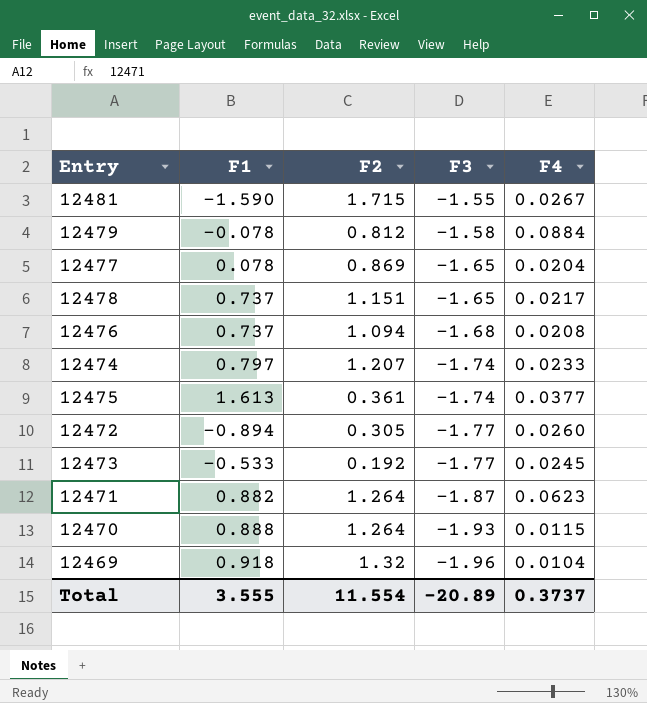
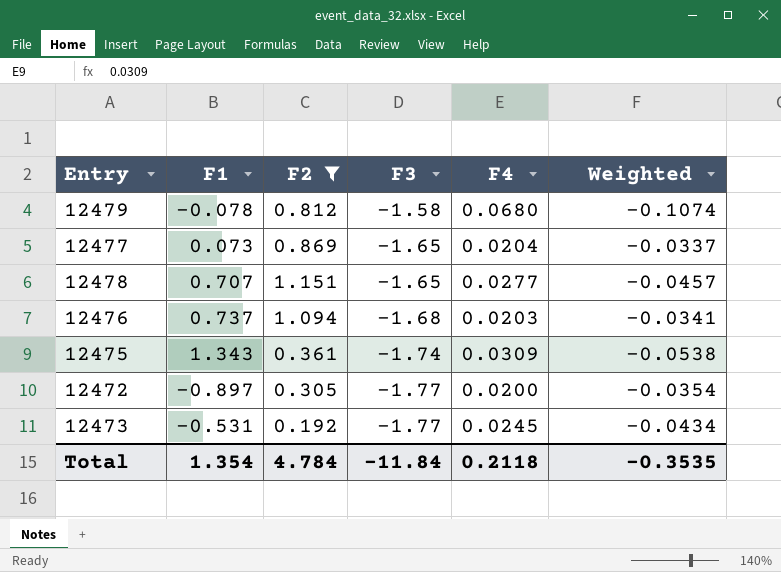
filter: none -> F2 <= 1.151
column Weighted | formula: none -> [F3] * [F4]
12479 | F4: 0.0884 -> 0.0680
12477 | F1: 0.078 -> 0.073
12478 | F1: 0.737 -> 0.707
12478 | F4: 0.0217 -> 0.0277
12476 | F4: 0.0208 -> 0.0203
12475 | F1: 1.613 -> 1.343
12475 | F4: 0.0377 -> 0.0309
12472 | F1: -0.894 -> -0.897
12472 | F4: 0.0260 -> 0.0200
12473 | F1: -0.533 -> -0.531
Total | F1: 3.555 -> 1.354
Total | F2: 11.554 -> 4.784
Total | F3: -20.89 -> -11.84
Total | F4: 0.3737 -> 0.2118

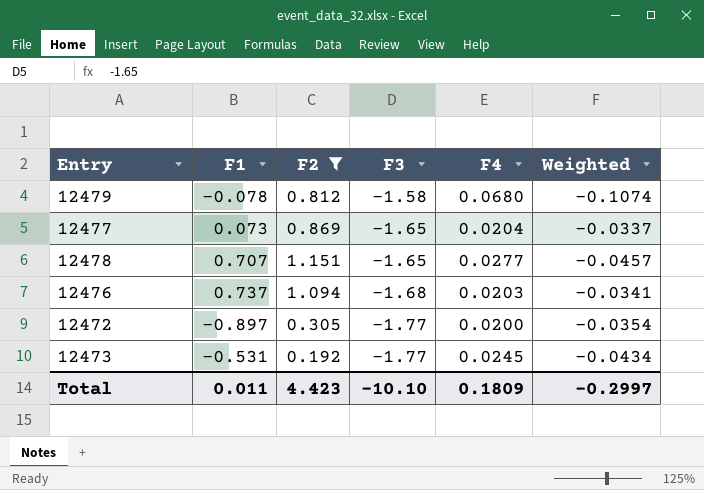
row 12475: 1.343 | 0.361 | -1.74 | 0.0309 | -0.0538 -> none
Total | F1: 1.354 -> 0.011
Total | F2: 4.784 -> 4.423
Total | F3: -11.84 -> -10.10
Total | F4: 0.2118 -> 0.1809
Total | Weighted: -0.3535 -> -0.2997

